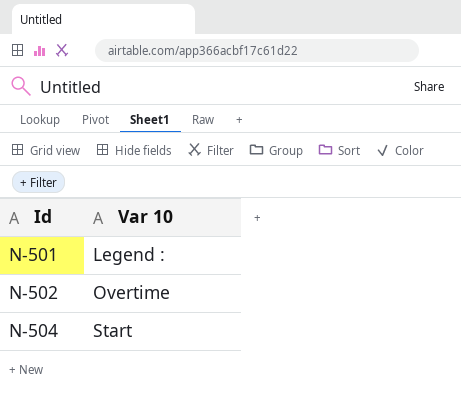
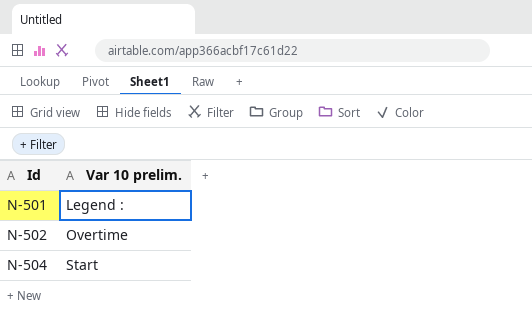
column name: Var 10 -> Var 10 prelim.

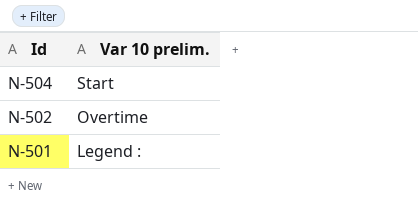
row order: Id ascending -> Id descending

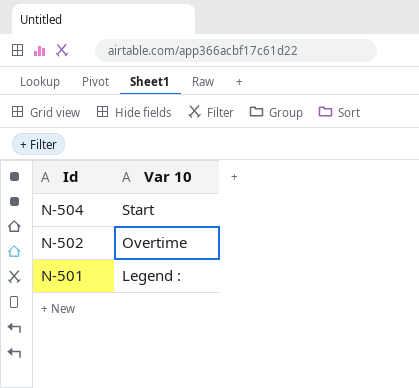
column name: Var 10 prelim. -> Var 10

